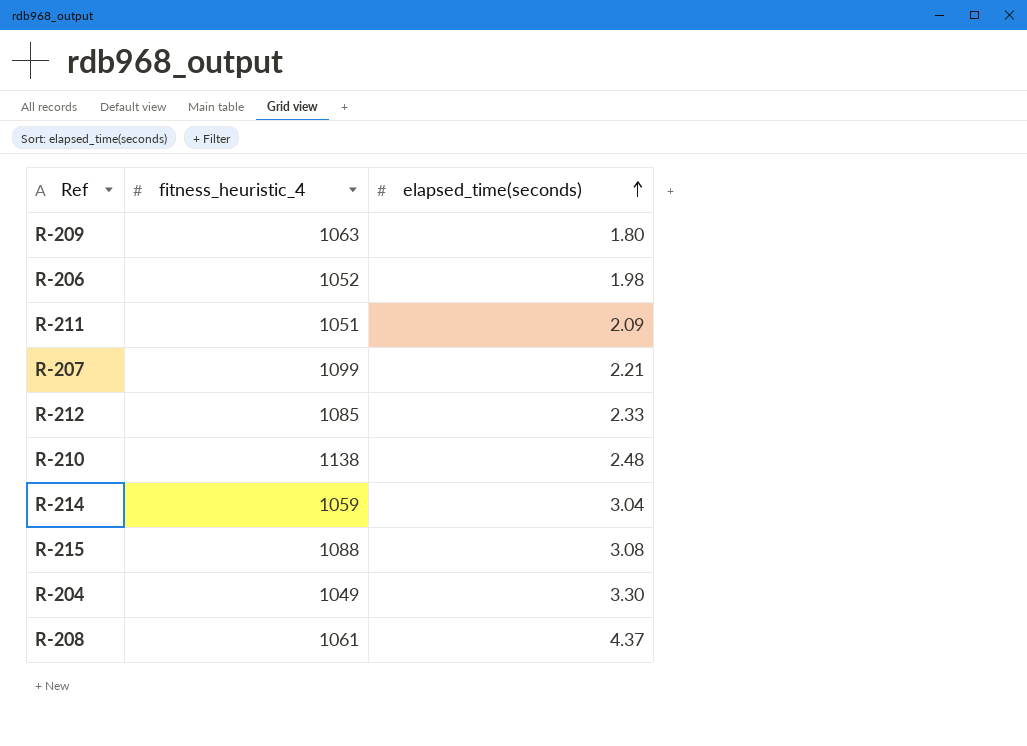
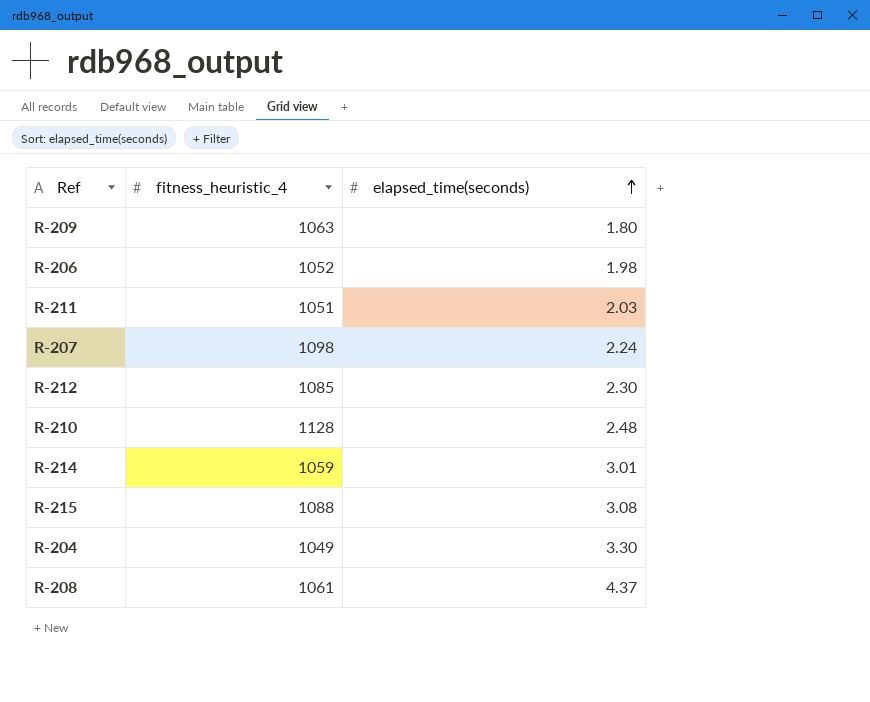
R-211 | elapsed_time(seconds): 2.09 -> 2.03
R-207 | fitness_heuristic_4: 1099 -> 1098
R-207 | elapsed_time(seconds): 2.21 -> 2.24
R-212 | elapsed_time(seconds): 2.33 -> 2.30
R-210 | fitness_heuristic_4: 1138 -> 1128
R-214 | elapsed_time(seconds): 3.04 -> 3.01

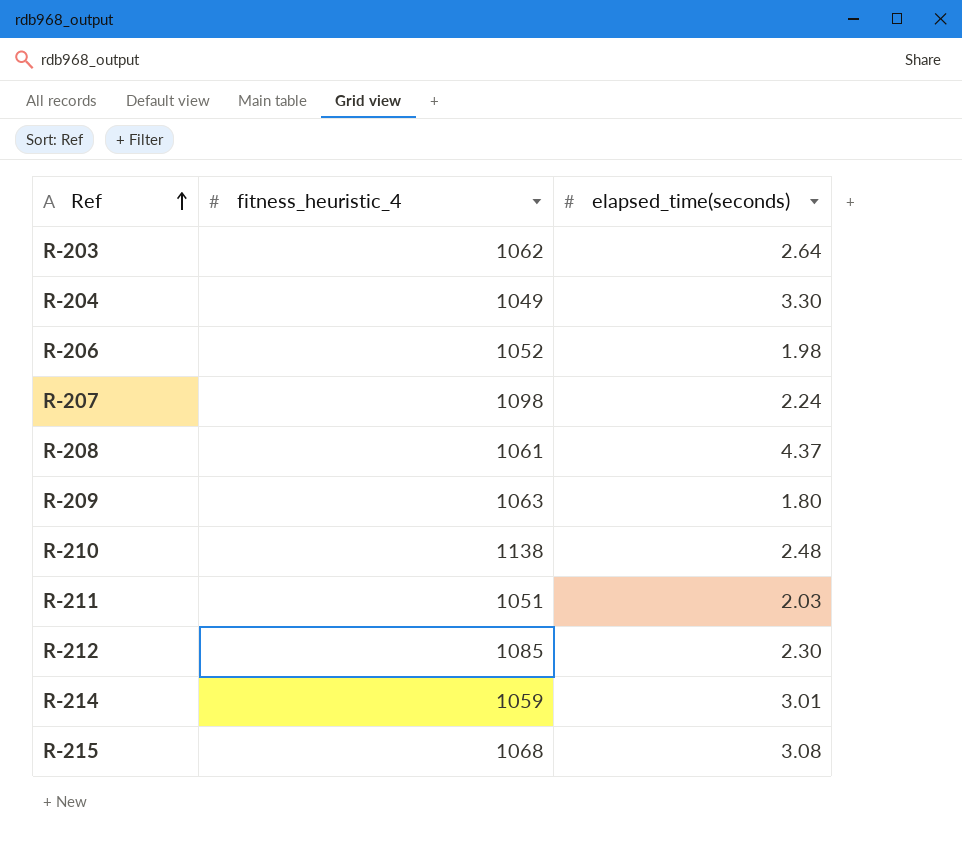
row order: elapsed_time(seconds) ascending -> Ref ascending
row R-203: none -> 1062 | 2.64
R-210 | fitness_heuristic_4: 1128 -> 1138
R-215 | fitness_heuristic_4: 1088 -> 1068

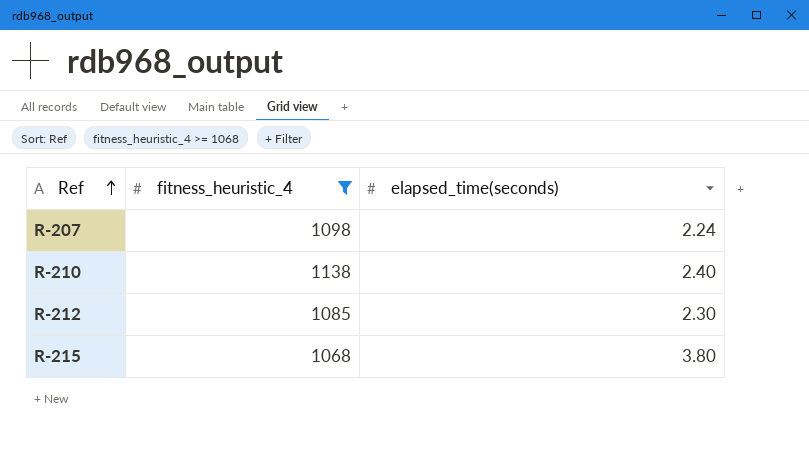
filter: none -> fitness_heuristic_4 >= 1068
R-210 | elapsed_time(seconds): 2.48 -> 2.40
R-215 | elapsed_time(seconds): 3.08 -> 3.80

